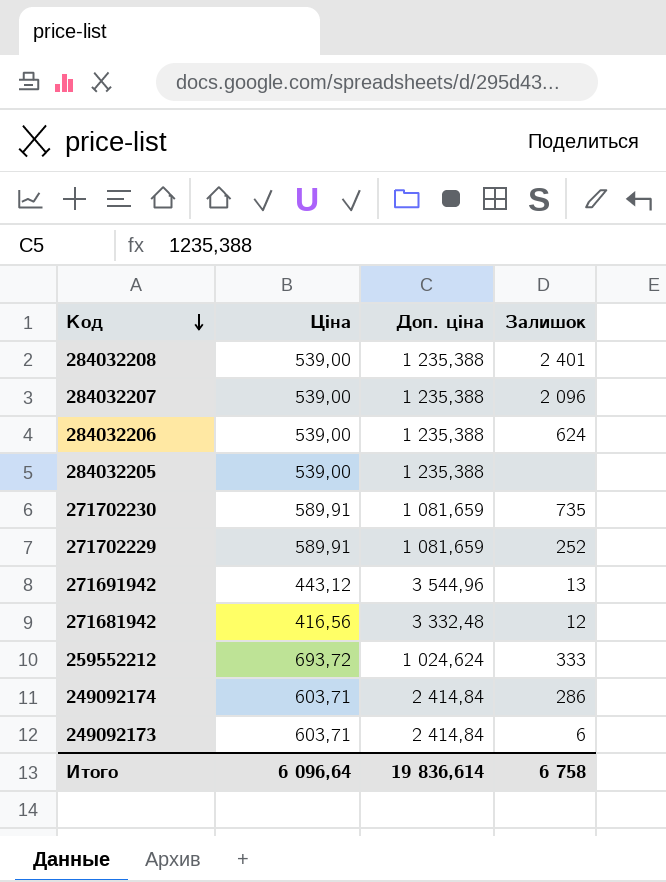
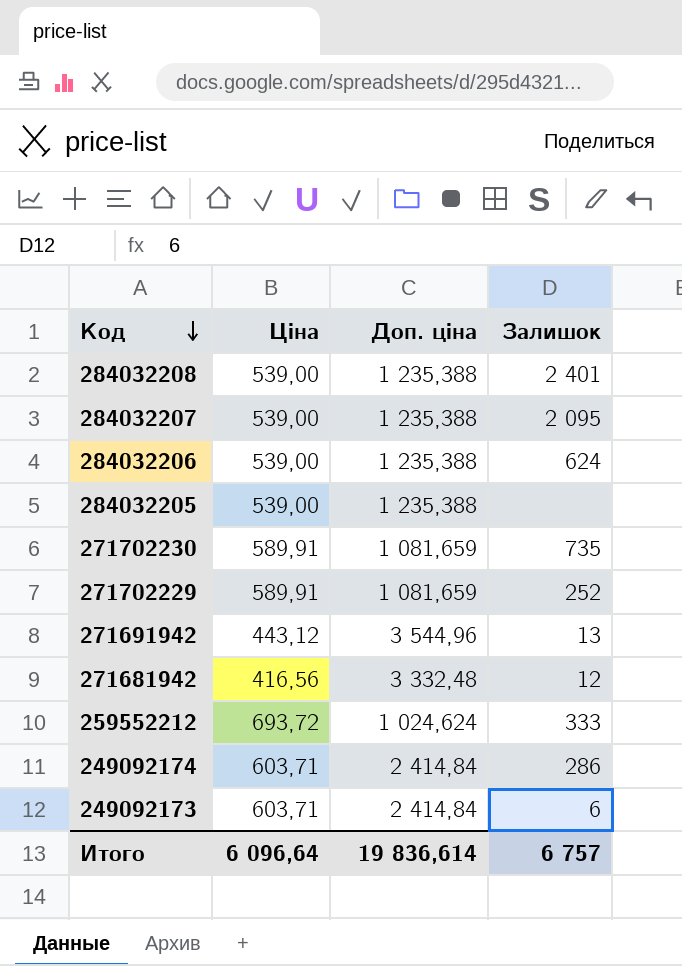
284032207 | Залишок: 2 096 -> 2 095
Итого | Залишок: 6 758 -> 6 757

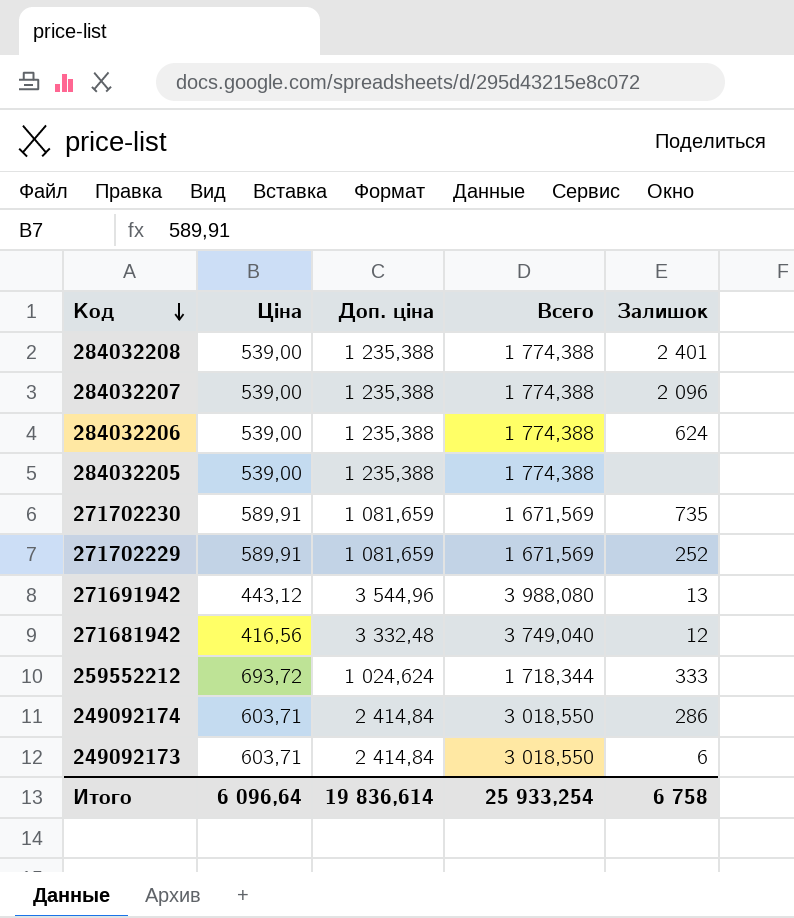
column Всего | formula: none -> [Ціна] + [Доп. ціна]
284032207 | Залишок: 2 095 -> 2 096
Итого | Залишок: 6 757 -> 6 758

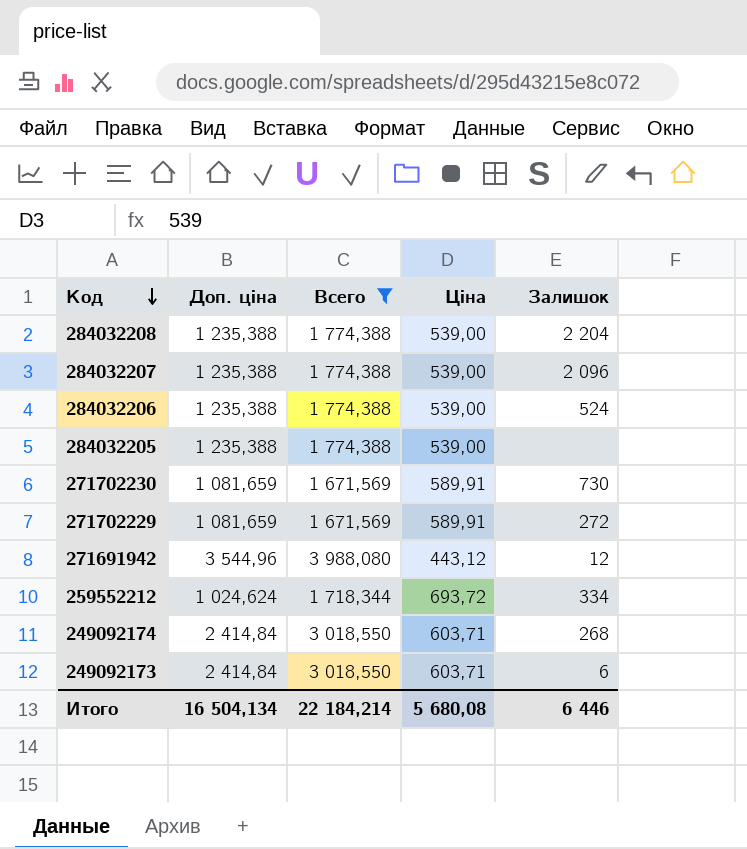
filter: none -> Всего != 3 749,040
column Ціна | position: 2 -> 4
284032208 | Залишок: 2 401 -> 2 204
284032206 | Залишок: 624 -> 524
271702230 | Залишок: 735 -> 730
271702229 | Залишок: 252 -> 272
271691942 | Залишок: 13 -> 12
259552212 | Залишок: 333 -> 334
249092174 | Залишок: 286 -> 268
Итого | Доп. ціна: 19 836,614 -> 16 504,134
Итого | Всего: 25 933,254 -> 22 184,214
Итого | Ціна: 6 096,64 -> 5 680,08
Итого | Залишок: 6 758 -> 6 446

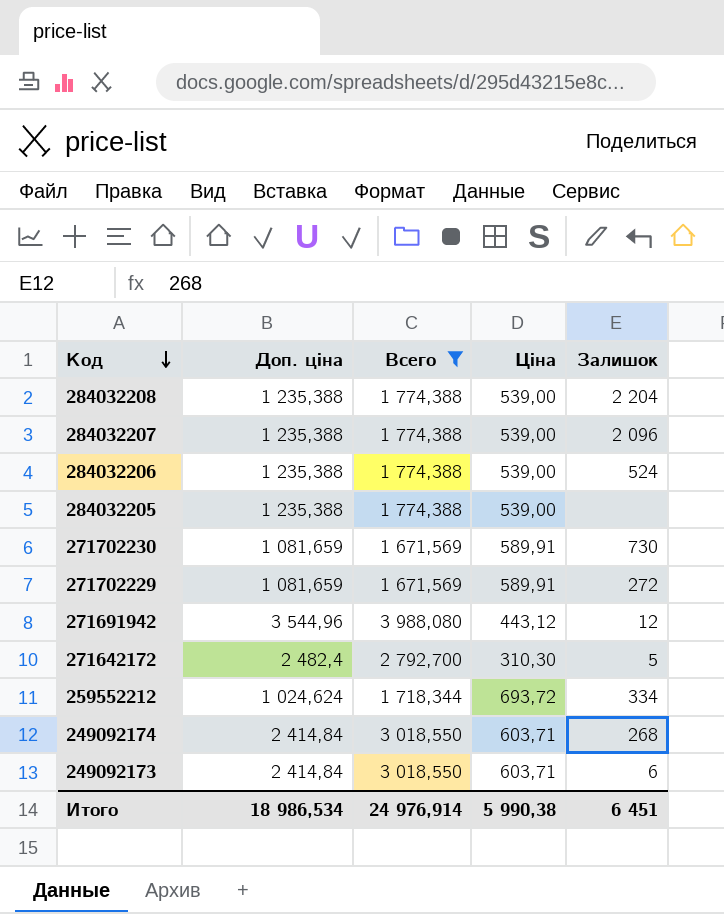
row 271642172: none -> 2 482,4 | 2 792,700 | 310,30 | 5
Итого | Доп. ціна: 16 504,134 -> 18 986,534
Итого | Всего: 22 184,214 -> 24 976,914
Итого | Ціна: 5 680,08 -> 5 990,38
Итого | Залишок: 6 446 -> 6 451

